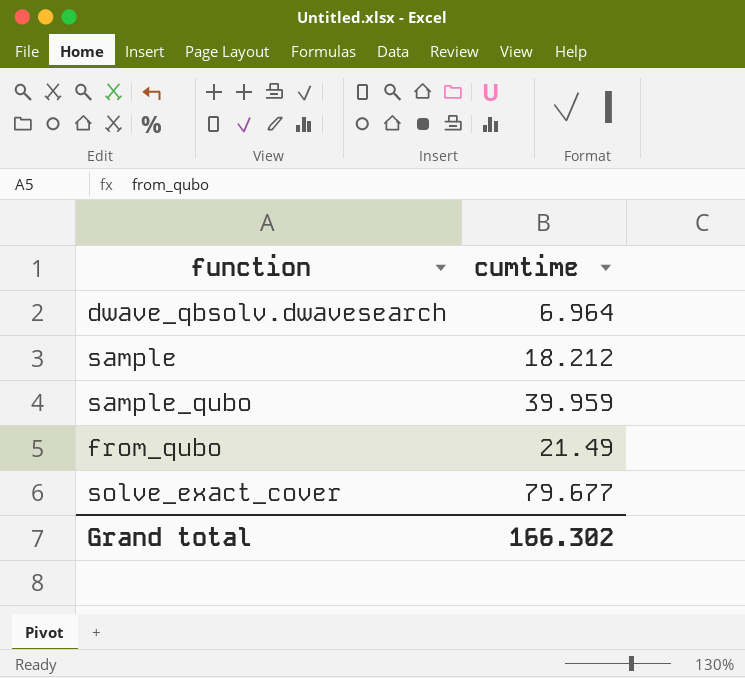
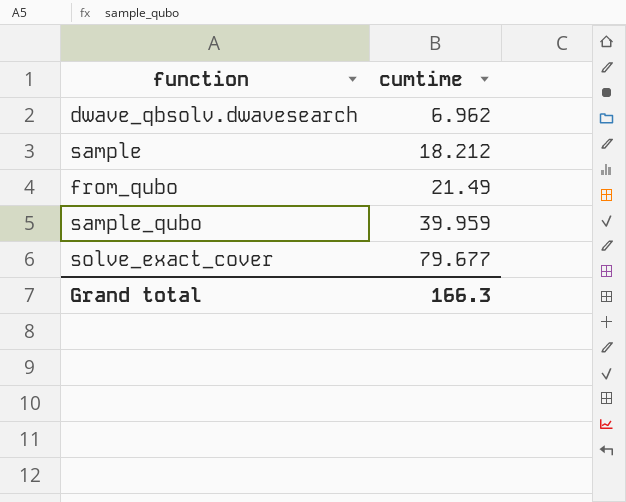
row order: none -> cumtime ascending
dwave_qbsolv.dwavesearch | cumtime: 6.964 -> 6.962
Grand total | cumtime: 166.302 -> 166.3

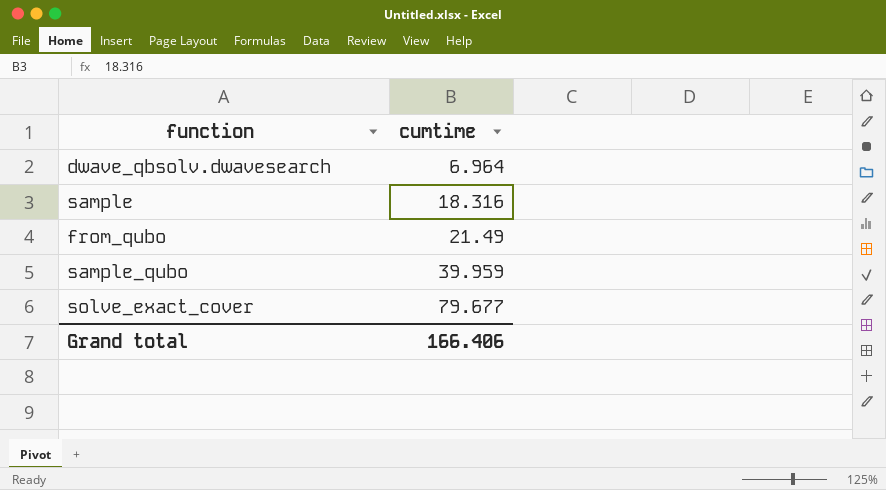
dwave_qbsolv.dwavesearch | cumtime: 6.962 -> 6.964
sample | cumtime: 18.212 -> 18.316
Grand total | cumtime: 166.3 -> 166.406

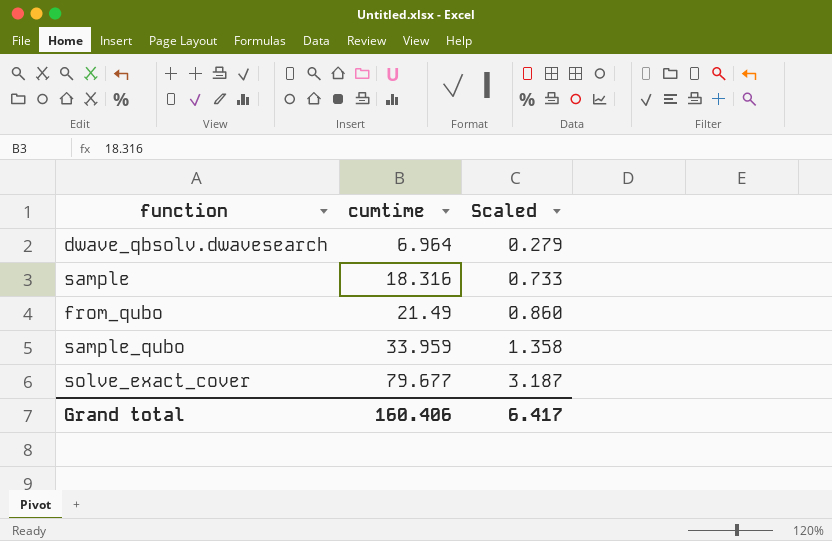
column Scaled | formula: none -> [cumtime] * 0.04
sample_qubo | cumtime: 39.959 -> 33.959
Grand total | cumtime: 166.406 -> 160.406

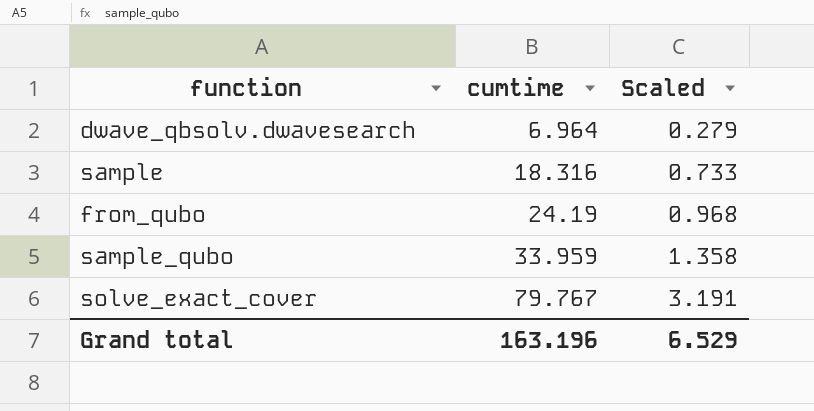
from_qubo | cumtime: 21.49 -> 24.19
from_qubo | Scaled: 0.860 -> 0.968
solve_exact_cover | cumtime: 79.677 -> 79.767
solve_exact_cover | Scaled: 3.187 -> 3.191
Grand total | cumtime: 160.406 -> 163.196
Grand total | Scaled: 6.417 -> 6.529

